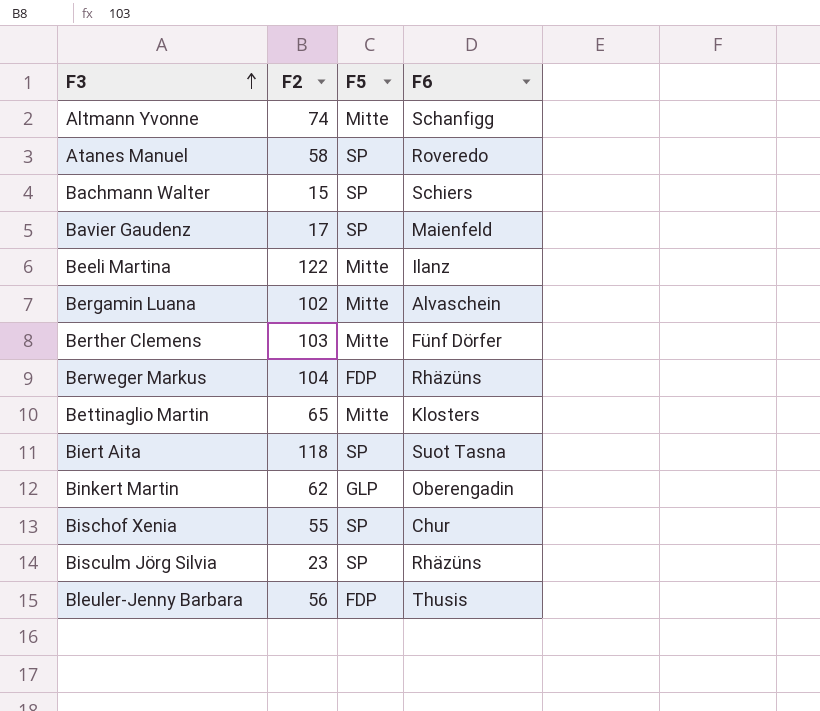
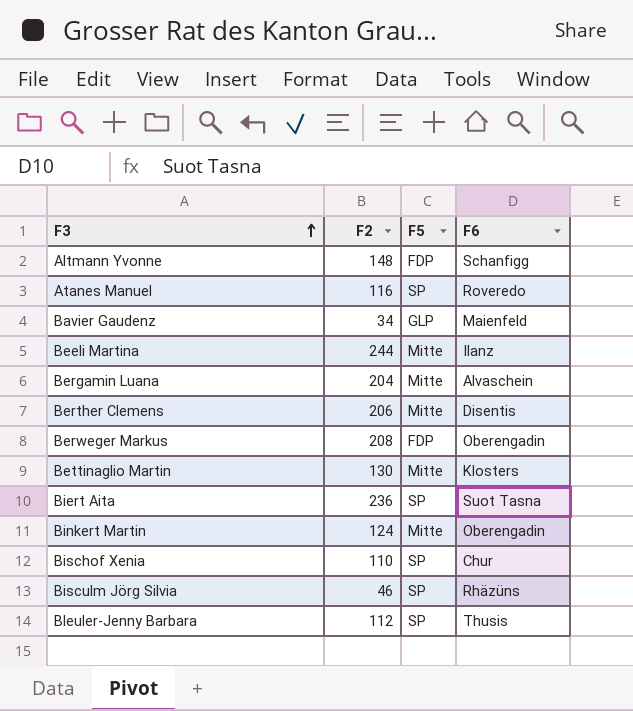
row Bachmann Walter: 15 | SP | Schiers -> none
Altmann Yvonne | F2: 74 -> 148
Altmann Yvonne | F5: Mitte -> FDP
Atanes Manuel | F2: 58 -> 116
Bavier Gaudenz | F2: 17 -> 34
Bavier Gaudenz | F5: SP -> GLP
Beeli Martina | F2: 122 -> 244
Bergamin Luana | F2: 102 -> 204
Berther Clemens | F2: 103 -> 206
Berther Clemens | F6: Fünf Dörfer -> Disentis
Berweger Markus | F2: 104 -> 208
Berweger Markus | F6: Rhäzüns -> Oberengadin
Bettinaglio Martin | F2: 65 -> 130
Biert Aita | F2: 118 -> 236
Binkert Martin | F2: 62 -> 124
Binkert Martin | F5: GLP -> Mitte
Bischof Xenia | F2: 55 -> 110
Bisculm Jörg Silvia | F2: 23 -> 46
Bleuler-Jenny Barbara | F2: 56 -> 112
Bleuler-Jenny Barbara | F5: FDP -> SP

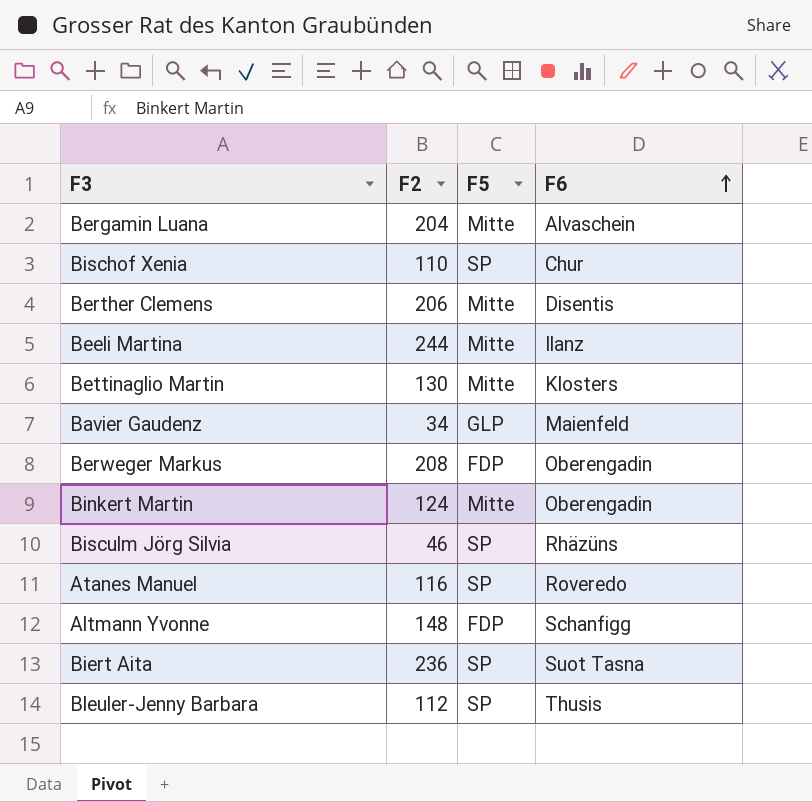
row order: F3 ascending -> F6 ascending

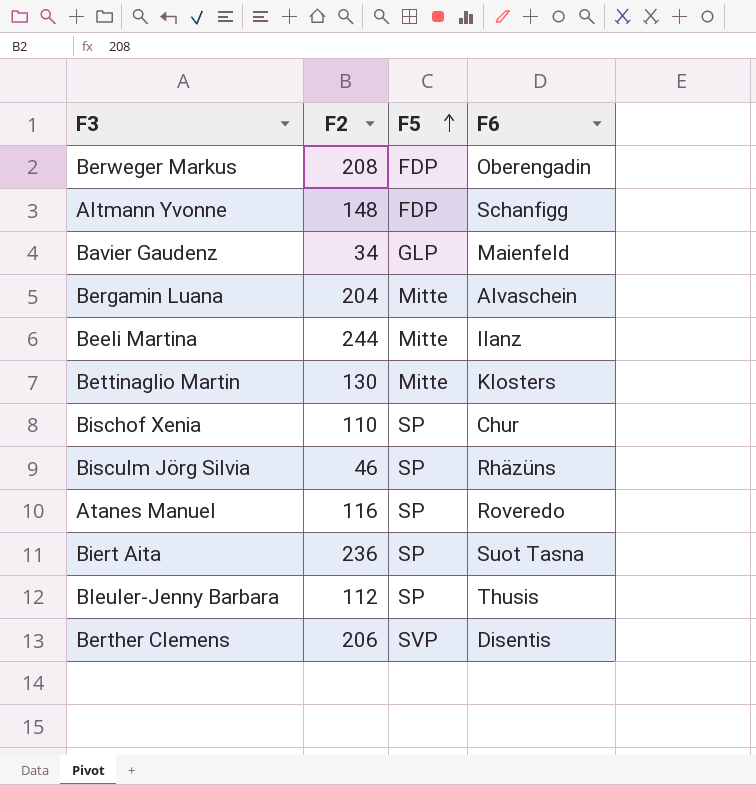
row order: F6 ascending -> F5 ascending
row Binkert Martin: 124 | Mitte | Oberengadin -> none
Berther Clemens | F5: Mitte -> SVP

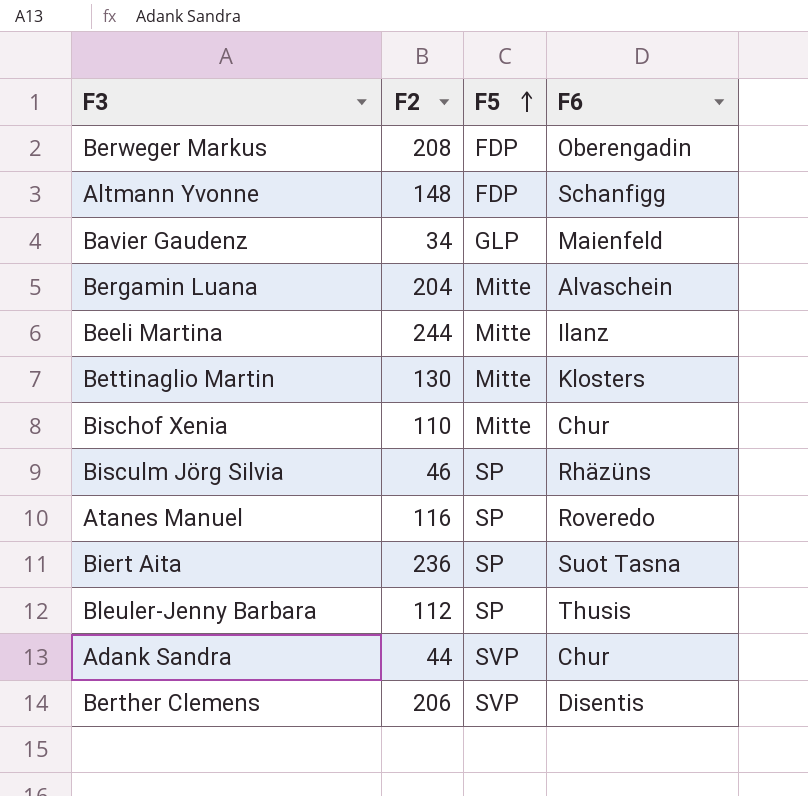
Bischof Xenia | F5: SP -> Mitte
row Adank Sandra: none -> 44 | SVP | Chur

